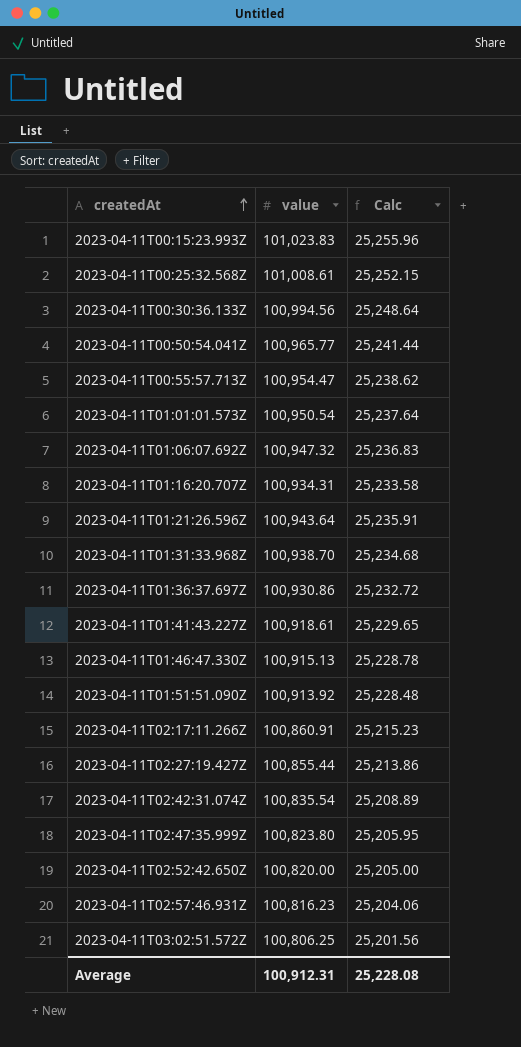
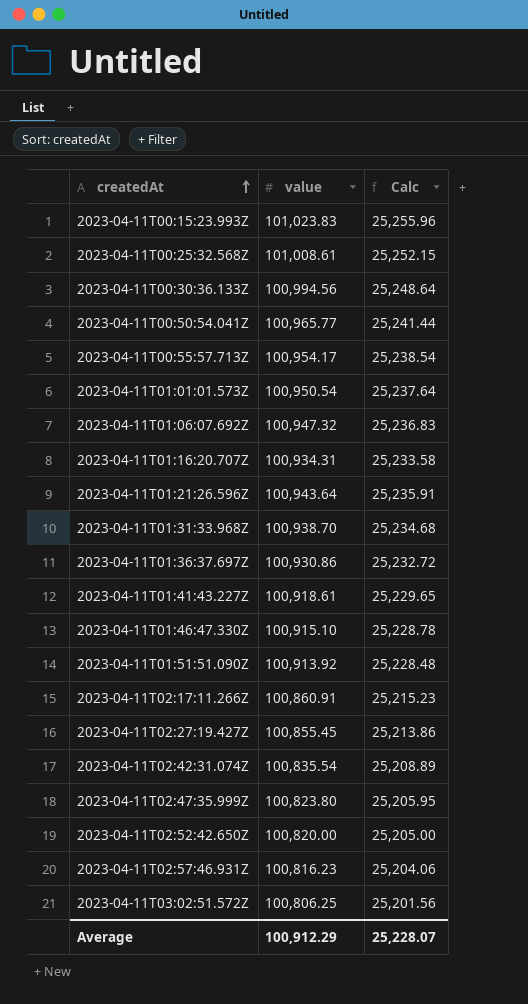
2023-04-11T00:55:57.713Z | value: 100,954.47 -> 100,954.17
2023-04-11T00:55:57.713Z | Calc: 25,238.62 -> 25,238.54
2023-04-11T01:46:47.330Z | value: 100,915.13 -> 100,915.10
2023-04-11T02:27:19.427Z | value: 100,855.44 -> 100,855.45
Average | value: 100,912.31 -> 100,912.29
Average | Calc: 25,228.08 -> 25,228.07

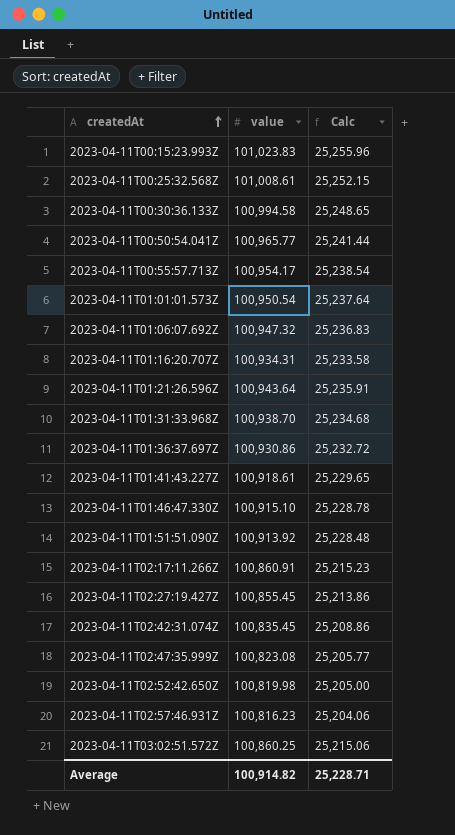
2023-04-11T00:30:36.133Z | value: 100,994.56 -> 100,994.58
2023-04-11T00:30:36.133Z | Calc: 25,248.64 -> 25,248.65
2023-04-11T02:42:31.074Z | value: 100,835.54 -> 100,835.45
2023-04-11T02:42:31.074Z | Calc: 25,208.89 -> 25,208.86
2023-04-11T02:47:35.999Z | value: 100,823.80 -> 100,823.08
2023-04-11T02:47:35.999Z | Calc: 25,205.95 -> 25,205.77
2023-04-11T02:52:42.650Z | value: 100,820.00 -> 100,819.98
2023-04-11T03:02:51.572Z | value: 100,806.25 -> 100,860.25
2023-04-11T03:02:51.572Z | Calc: 25,201.56 -> 25,215.06
Average | value: 100,912.29 -> 100,914.82
Average | Calc: 25,228.07 -> 25,228.71

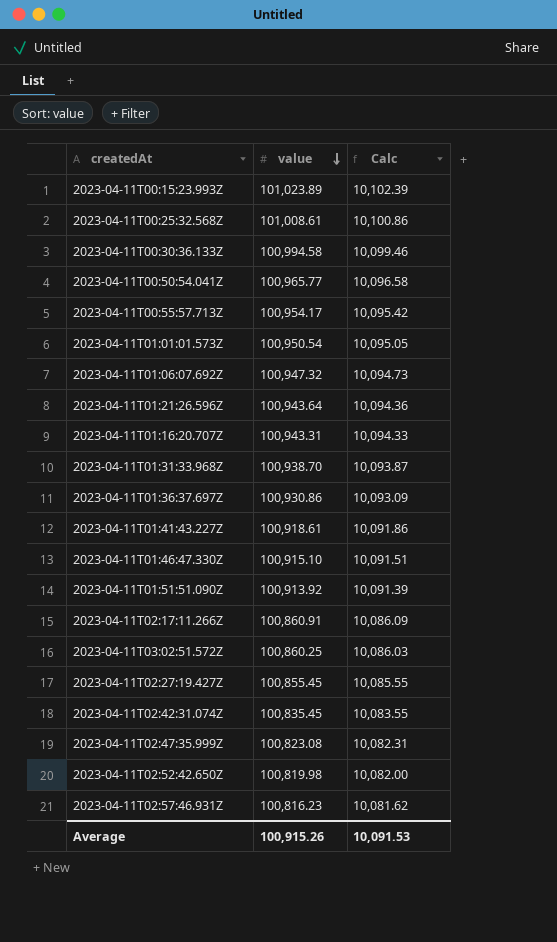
row order: createdAt ascending -> value descending
column Calc | formula: [value] * 0.25 -> [value] * 0.1
2023-04-11T00:15:23.993Z | value: 101,023.83 -> 101,023.89
2023-04-11T01:16:20.707Z | value: 100,934.31 -> 100,943.31
Average | value: 100,914.82 -> 100,915.26
Average | Calc: 25,228.71 -> 10,091.53

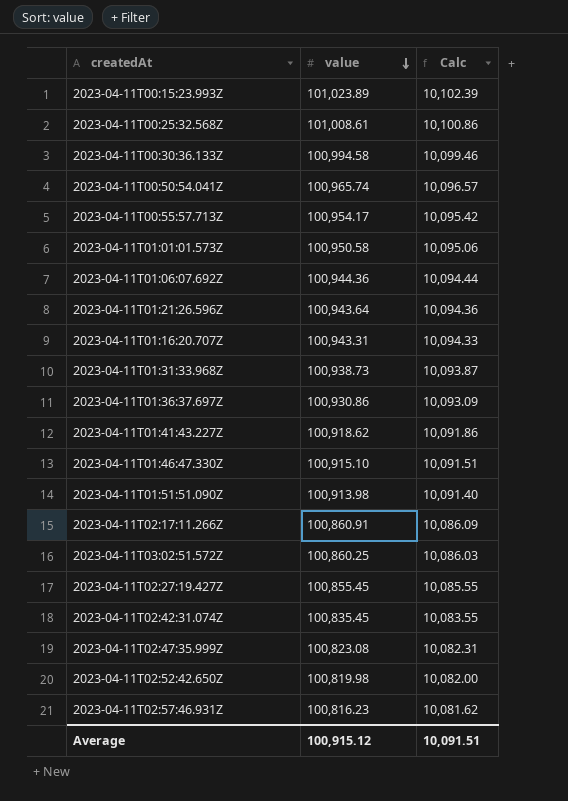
2023-04-11T00:50:54.041Z | value: 100,965.77 -> 100,965.74
2023-04-11T00:50:54.041Z | Calc: 10,096.58 -> 10,096.57
2023-04-11T01:01:01.573Z | value: 100,950.54 -> 100,950.58
2023-04-11T01:01:01.573Z | Calc: 10,095.05 -> 10,095.06
2023-04-11T01:06:07.692Z | value: 100,947.32 -> 100,944.36
2023-04-11T01:06:07.692Z | Calc: 10,094.73 -> 10,094.44
2023-04-11T01:31:33.968Z | value: 100,938.70 -> 100,938.73
2023-04-11T01:41:43.227Z | value: 100,918.61 -> 100,918.62
2023-04-11T01:51:51.090Z | value: 100,913.92 -> 100,913.98
2023-04-11T01:51:51.090Z | Calc: 10,091.39 -> 10,091.40
Average | value: 100,915.26 -> 100,915.12
Average | Calc: 10,091.53 -> 10,091.51

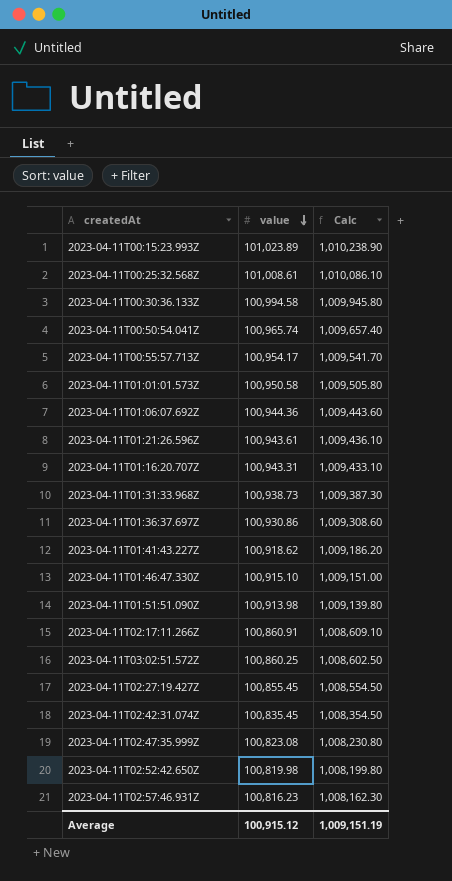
column Calc | formula: [value] * 0.1 -> [value] * 10
2023-04-11T01:21:26.596Z | value: 100,943.64 -> 100,943.61
Average | Calc: 10,091.51 -> 1,009,151.19

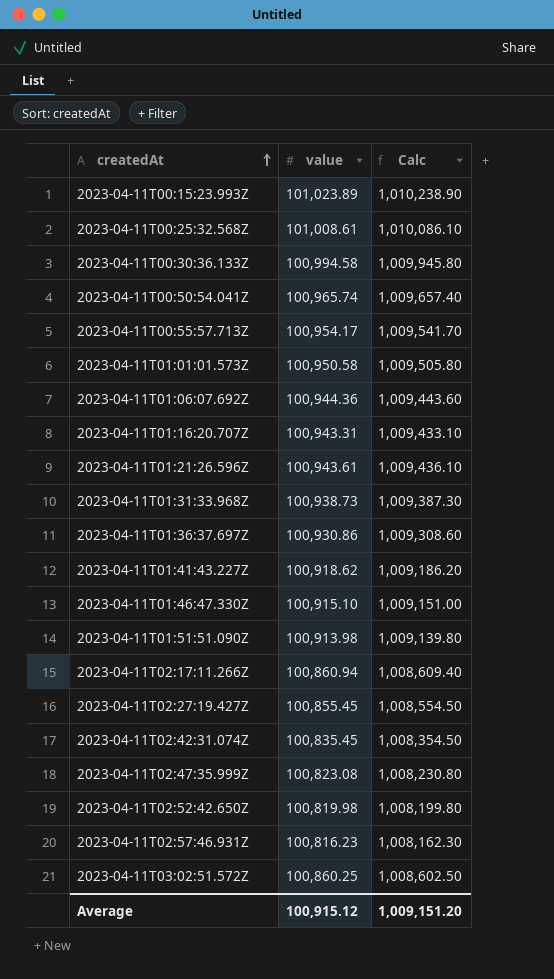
row order: value descending -> createdAt ascending
2023-04-11T02:17:11.266Z | value: 100,860.91 -> 100,860.94
2023-04-11T02:17:11.266Z | Calc: 1,008,609.10 -> 1,008,609.40
Average | Calc: 1,009,151.19 -> 1,009,151.20

